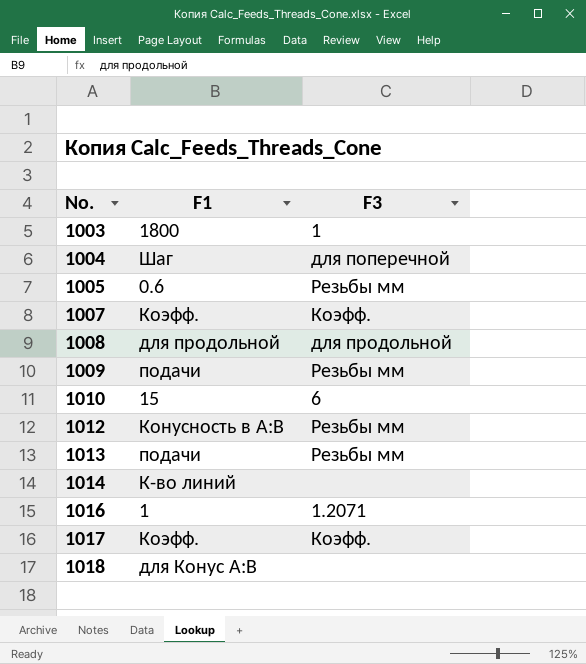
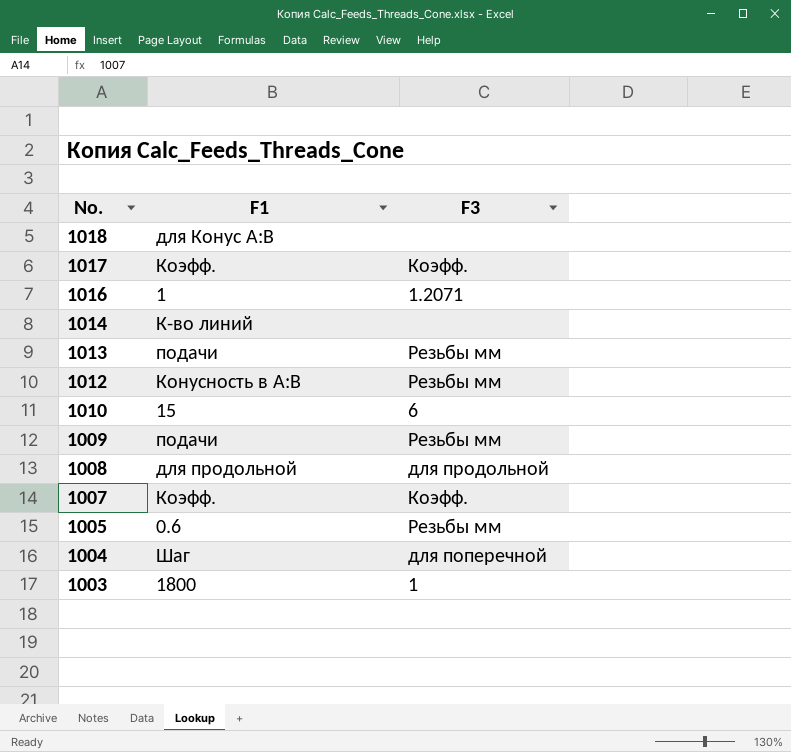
row order: No. ascending -> No. descending

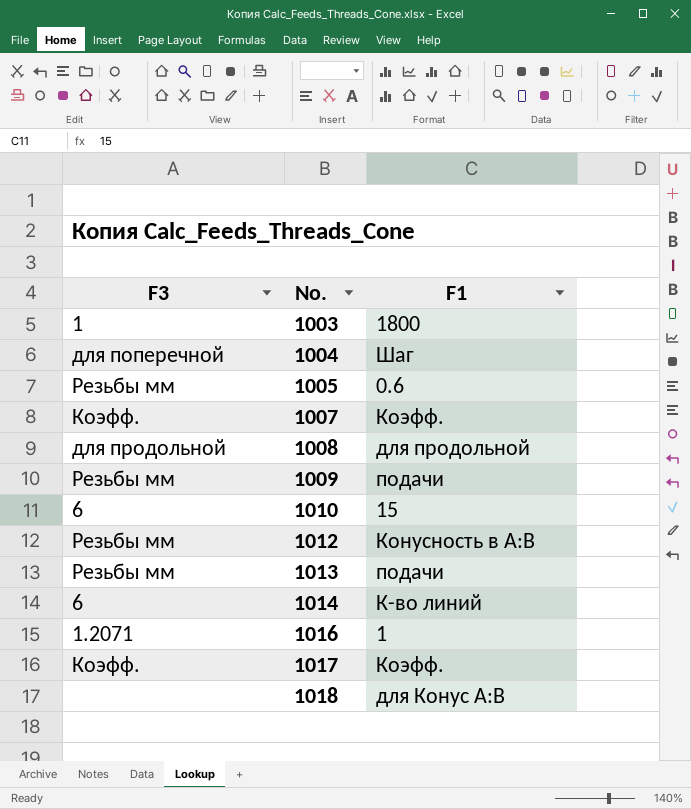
row order: No. descending -> No. ascending
column F3 | position: 3 -> 1
1014 | F3: none -> 6

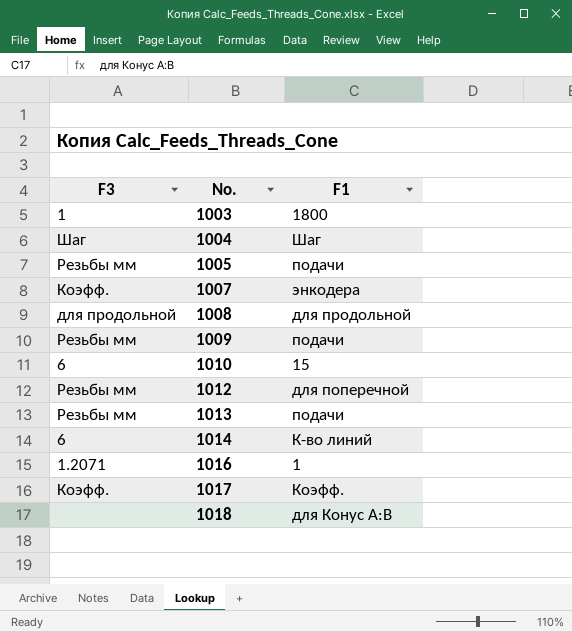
1004 | F3: для поперечной -> Шаг
1005 | F1: 0.6 -> подачи
1007 | F1: Коэфф. -> энкодера
1012 | F1: Конусность в A:B -> для поперечной

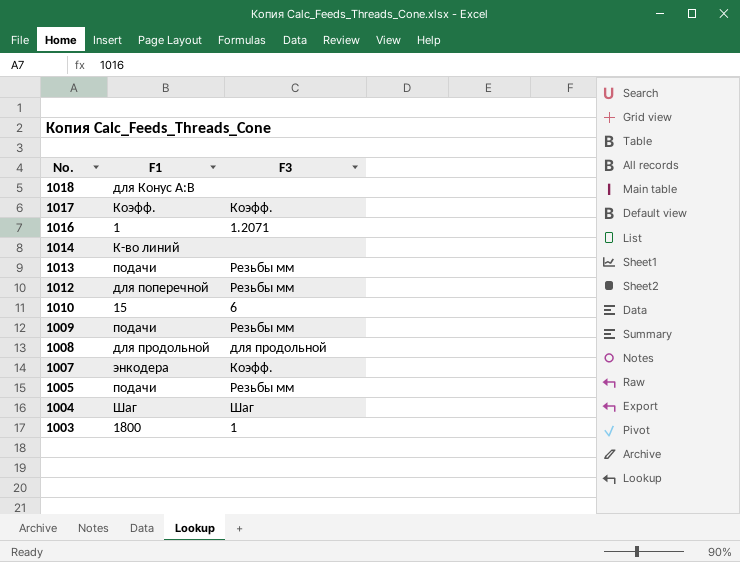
row order: No. ascending -> No. descending
column F3 | position: 1 -> 3
1014 | F3: 6 -> none

